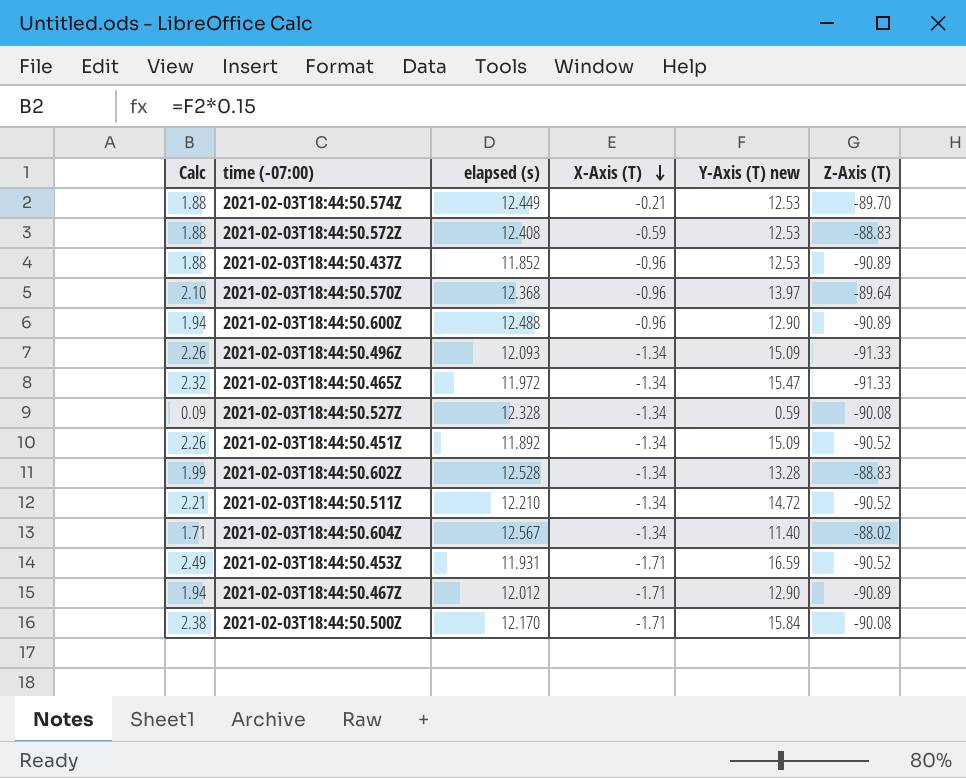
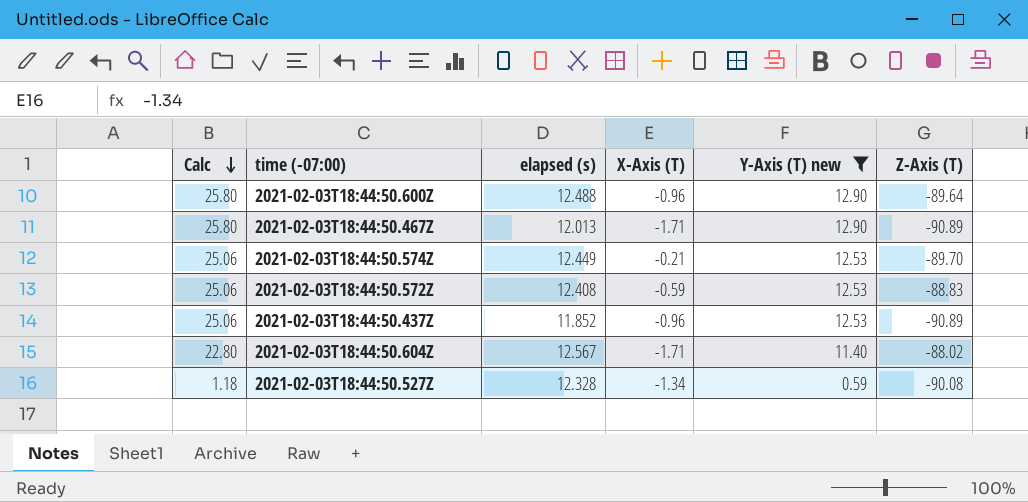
filter: none -> Y-Axis (T) new <= 12.90
row order: X-Axis (T) descending -> Calc descending
column Calc | formula: [Y-Axis (T) new] * 0.15 -> [Y-Axis (T) new] * 2
2021-02-03T18:44:50.600Z | Z-Axis (T): -90.89 -> -89.64
2021-02-03T18:44:50.467Z | elapsed (s): 12.012 -> 12.013
2021-02-03T18:44:50.604Z | X-Axis (T): -1.34 -> -1.71

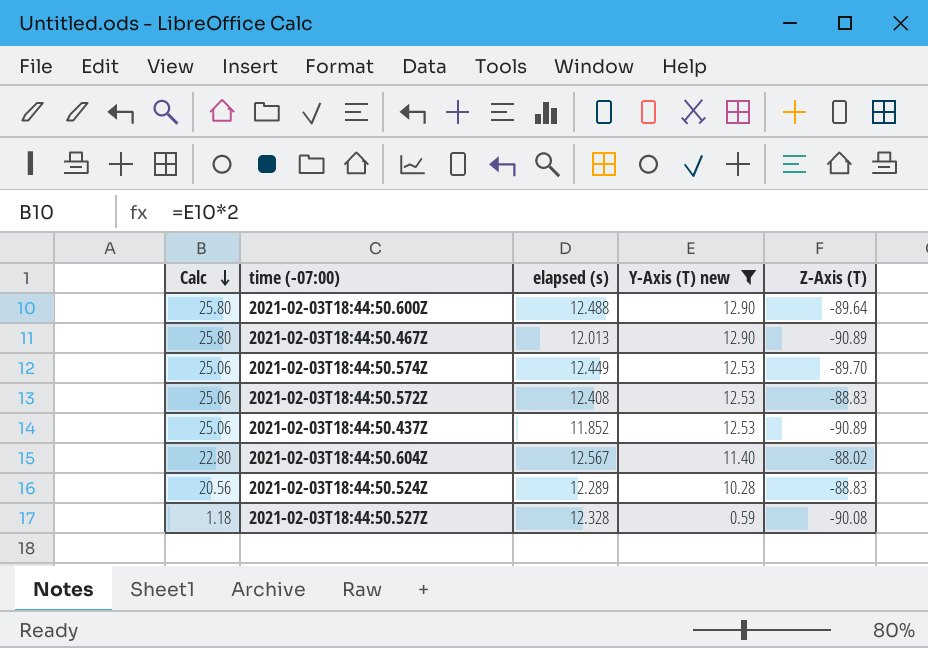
column X-Axis (T) | position: 4 -> none
row 2021-02-03T18:44:50.524Z: none -> 20.56 | 12.289 | 10.28 | -88.83

